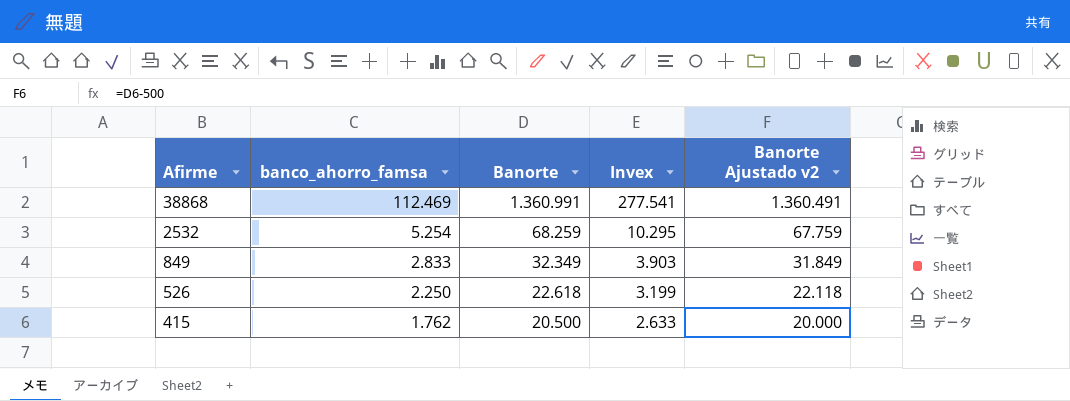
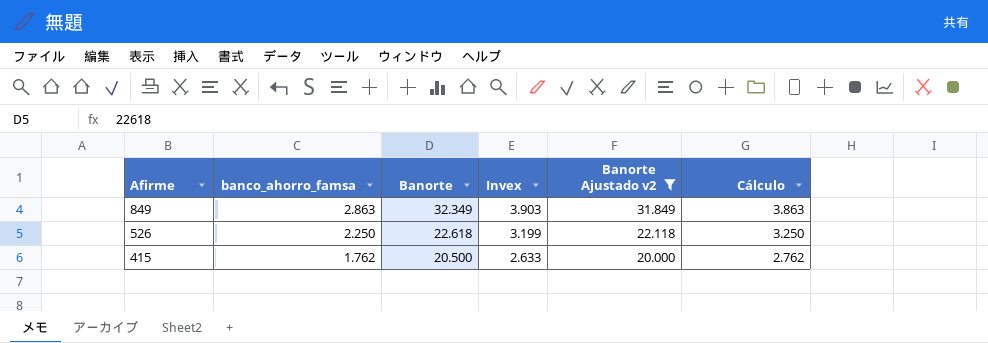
filter: none -> Banorte Ajustado v2 <= 31.849
column Cálculo | formula: none -> [banco_ahorro_famsa] + 1000
849 | banco_ahorro_famsa: 2.833 -> 2.863

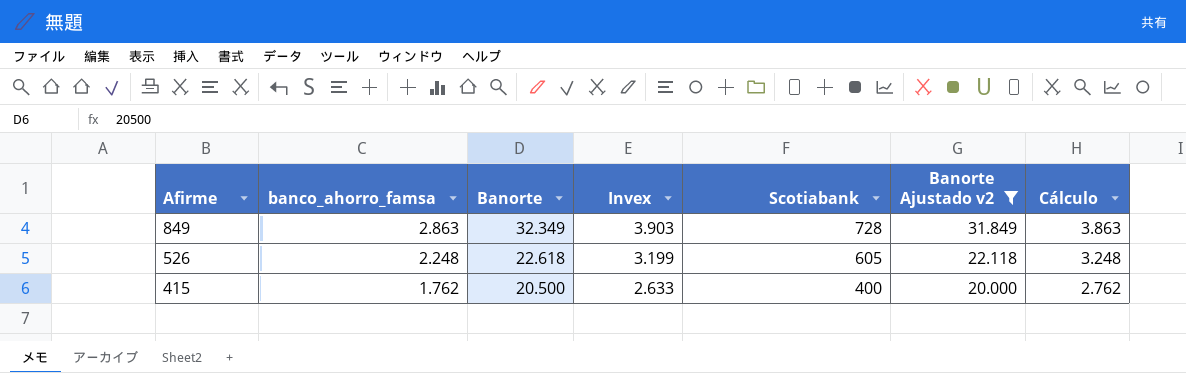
column Scotiabank | position: none -> 5
526 | banco_ahorro_famsa: 2.250 -> 2.248
526 | Cálculo: 3.250 -> 3.248

